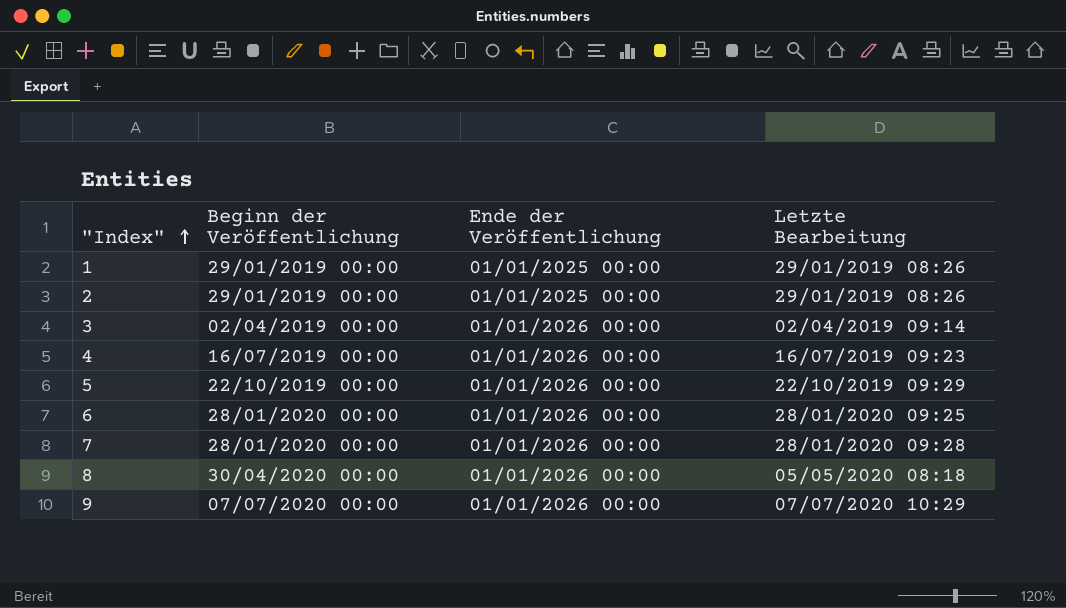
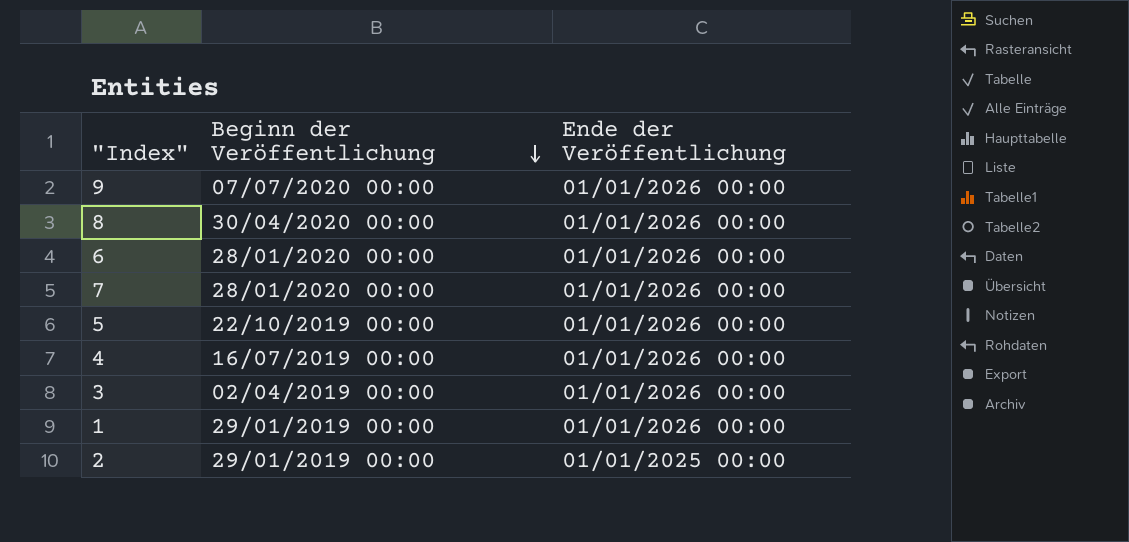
row order: "Index" ascending -> Beginn der Veröffentlichung descending
column Letzte Bearbeitung | position: 4 -> none
1 | Ende der Veröffentlichung: 01/01/2025 00:00 -> 01/01/2026 00:00

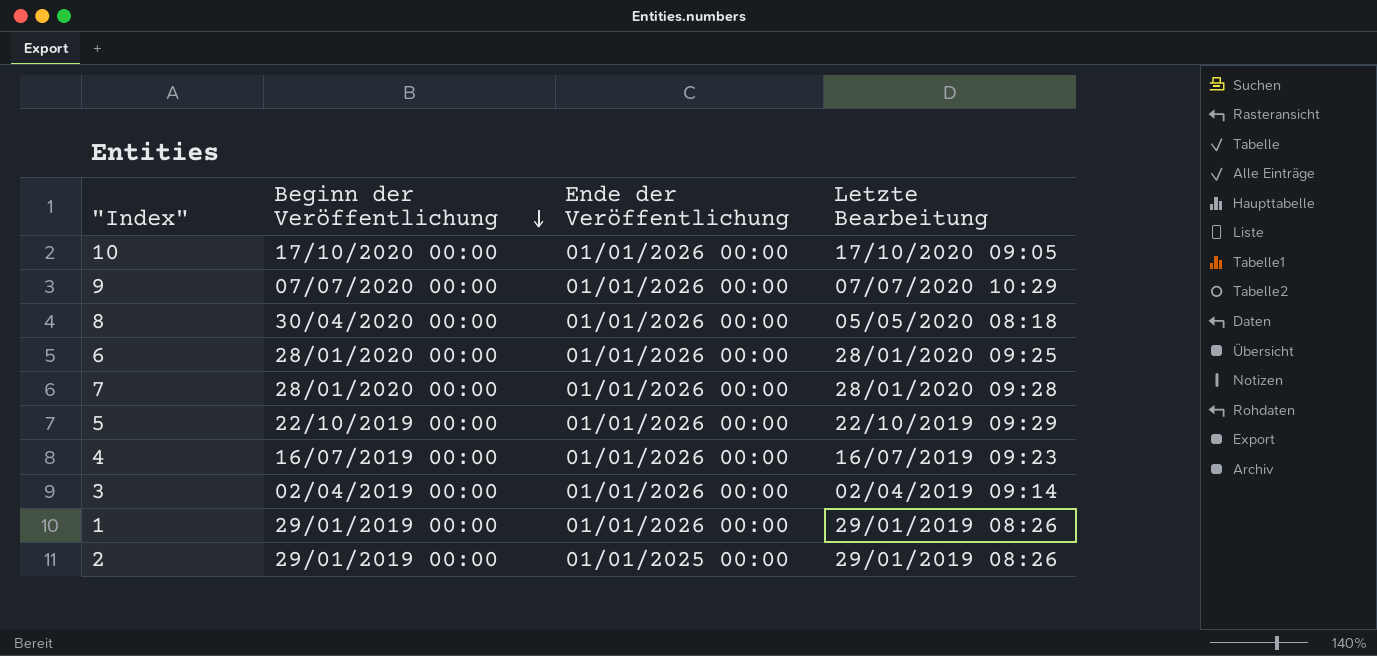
column Letzte Bearbeitung | position: none -> 4
row 10: none -> 17/10/2020 00:00 | 01/01/2026 00:00 | 17/10/2020 09:05

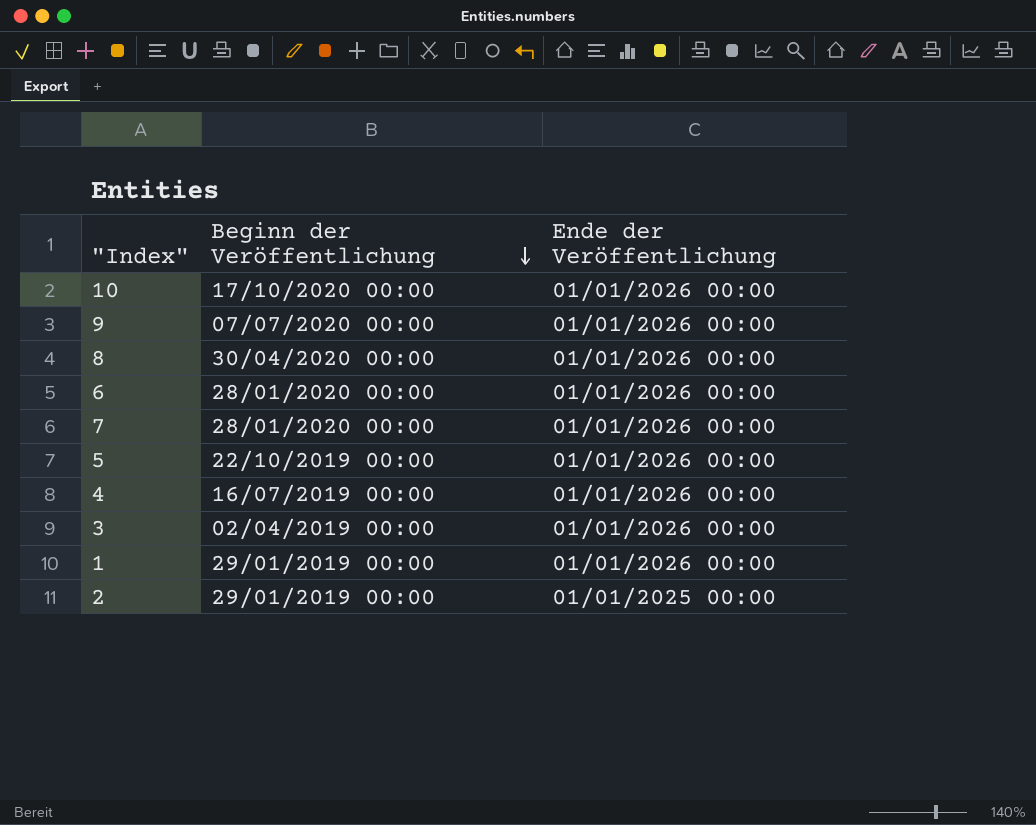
column Letzte Bearbeitung | position: 4 -> none

